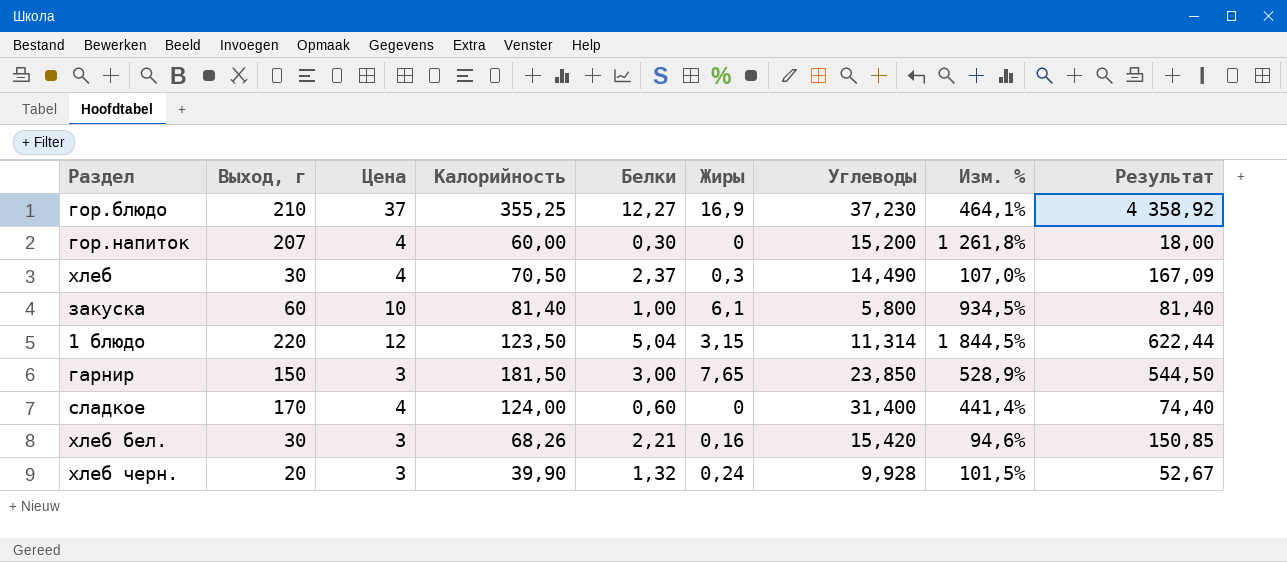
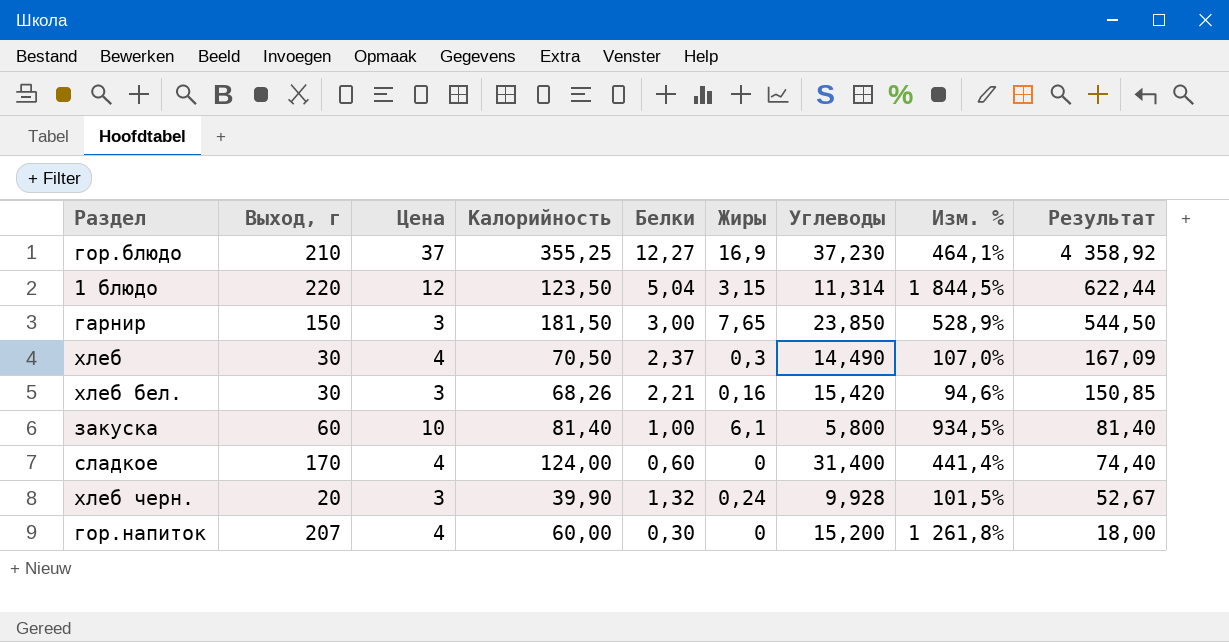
row order: none -> Результат descending

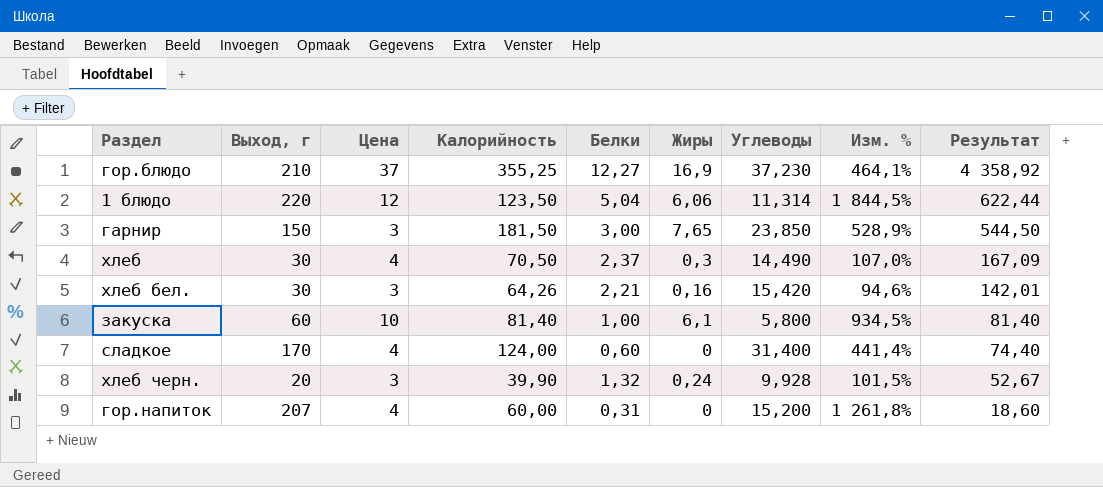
1 блюдо | Жиры: 3,15 -> 6,06
хлеб бел. | Калорийность: 68,26 -> 64,26
хлеб бел. | Результат: 150,85 -> 142,01
гор.напиток | Белки: 0,30 -> 0,31
гор.напиток | Результат: 18,00 -> 18,60

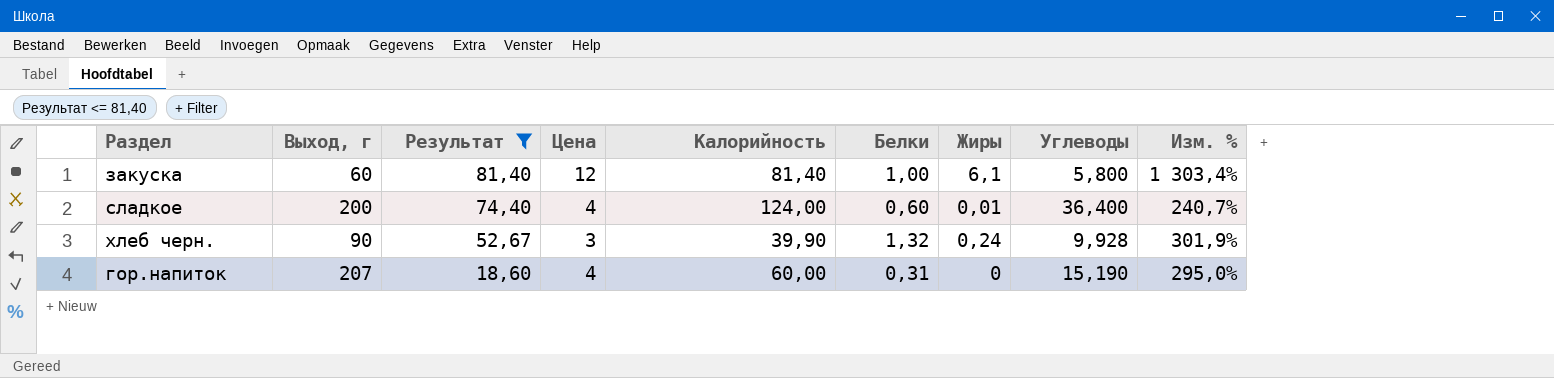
filter: none -> Результат <= 81,40
column Результат | position: 9 -> 3
column Изм. % | formula: ([Выход, г] - [Углеводы]) / [Углеводы] -> ([Калорийность] - [Углеводы]) / [Углеводы]
закуска | Цена: 10 -> 12
сладкое | Выход, г: 170 -> 200
сладкое | Жиры: 0 -> 0,01
сладкое | Углеводы: 31,400 -> 36,400
хлеб черн. | Выход, г: 20 -> 90
гор.напиток | Углеводы: 15,200 -> 15,190

